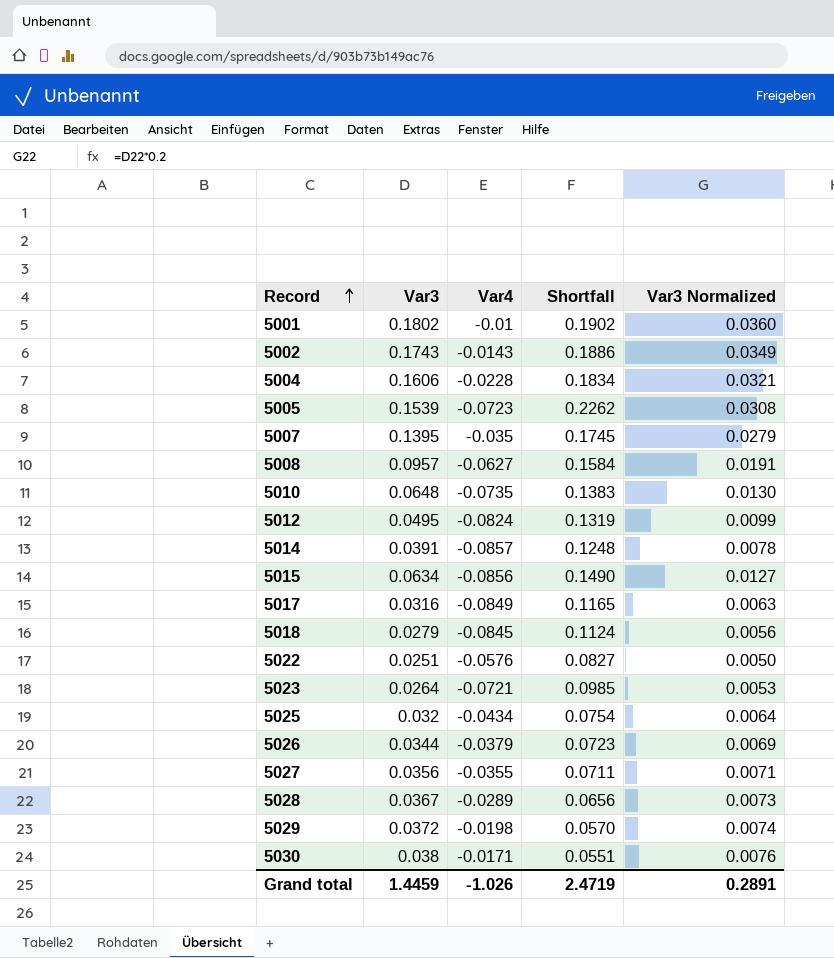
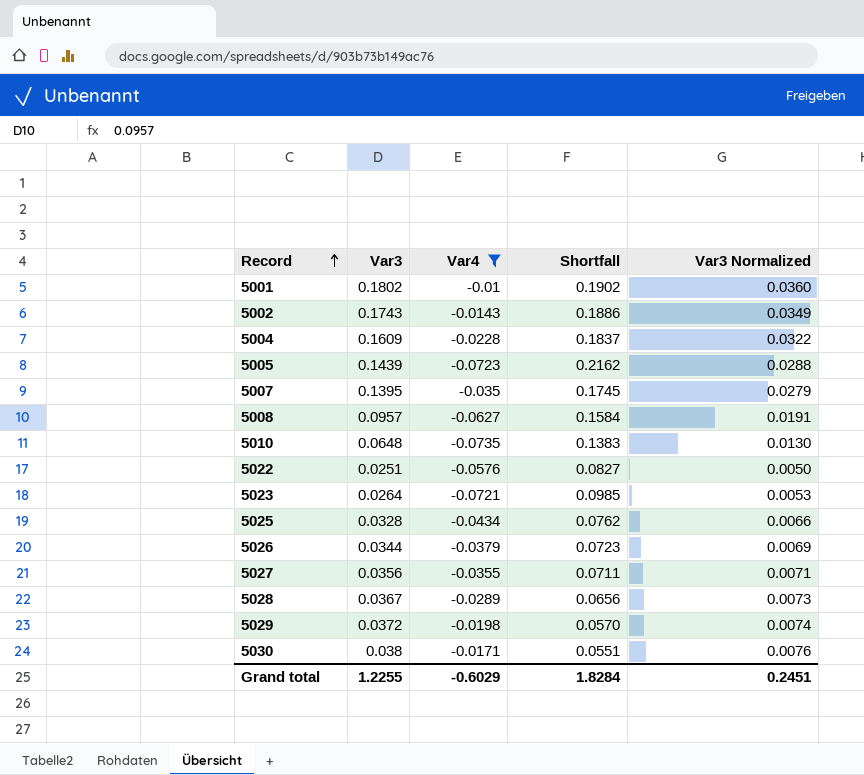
filter: none -> Var4 >= -0.0735
5004 | Var3: 0.1606 -> 0.1609
5004 | Shortfall: 0.1834 -> 0.1837
5004 | Var3 Normalized: 0.0321 -> 0.0322
5005 | Var3: 0.1539 -> 0.1439
5005 | Shortfall: 0.2262 -> 0.2162
5005 | Var3 Normalized: 0.0308 -> 0.0288
5025 | Var3: 0.032 -> 0.0328
5025 | Shortfall: 0.0754 -> 0.0762
5025 | Var3 Normalized: 0.0064 -> 0.0066
Grand total | Var3: 1.4459 -> 1.2255
Grand total | Var4: -1.026 -> -0.6029
Grand total | Shortfall: 2.4719 -> 1.8284
Grand total | Var3 Normalized: 0.2891 -> 0.2451

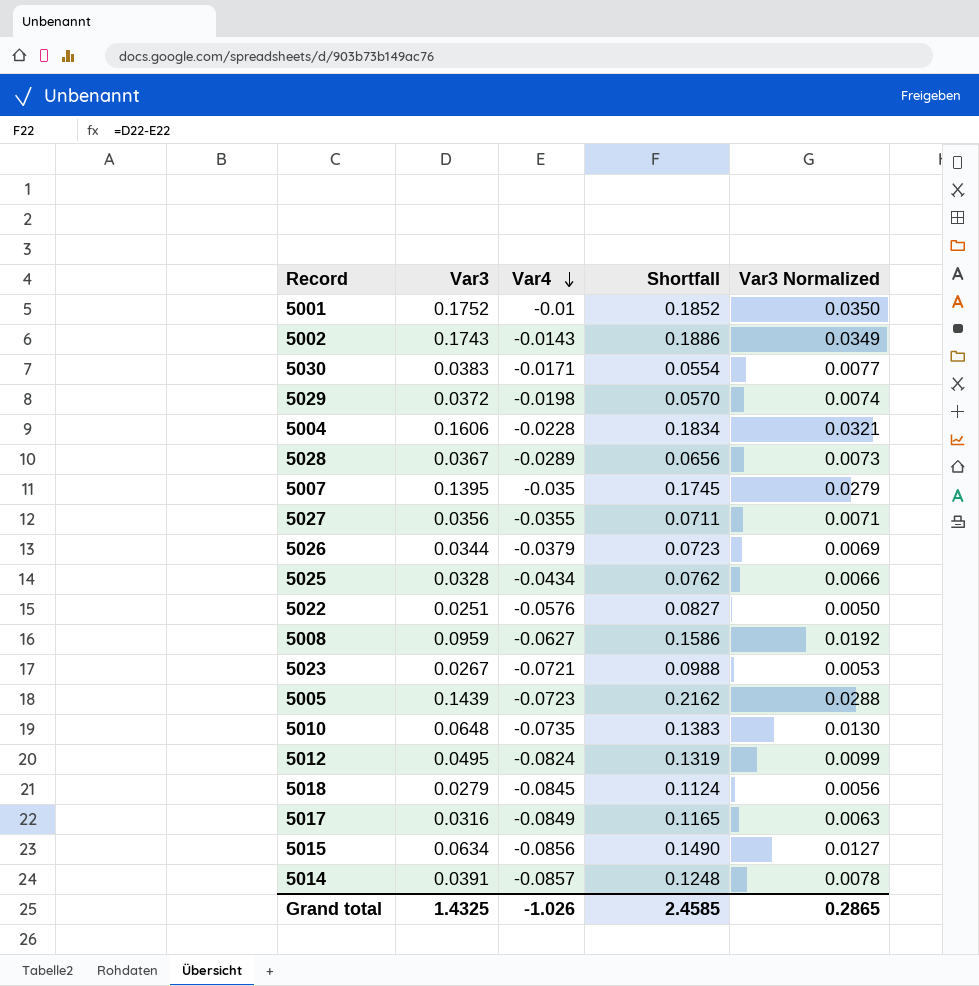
filter: Var4 >= -0.0735 -> none
row order: Record ascending -> Var4 descending
5001 | Var3: 0.1802 -> 0.1752
5001 | Shortfall: 0.1902 -> 0.1852
5001 | Var3 Normalized: 0.0360 -> 0.0350
5030 | Var3: 0.038 -> 0.0383
5030 | Shortfall: 0.0551 -> 0.0554
5030 | Var3 Normalized: 0.0076 -> 0.0077
5004 | Var3: 0.1609 -> 0.1606
5004 | Shortfall: 0.1837 -> 0.1834
5004 | Var3 Normalized: 0.0322 -> 0.0321
5008 | Var3: 0.0957 -> 0.0959
5008 | Shortfall: 0.1584 -> 0.1586
5008 | Var3 Normalized: 0.0191 -> 0.0192
5023 | Var3: 0.0264 -> 0.0267
5023 | Shortfall: 0.0985 -> 0.0988
Grand total | Var3: 1.2255 -> 1.4325
Grand total | Var4: -0.6029 -> -1.026
Grand total | Shortfall: 1.8284 -> 2.4585
Grand total | Var3 Normalized: 0.2451 -> 0.2865

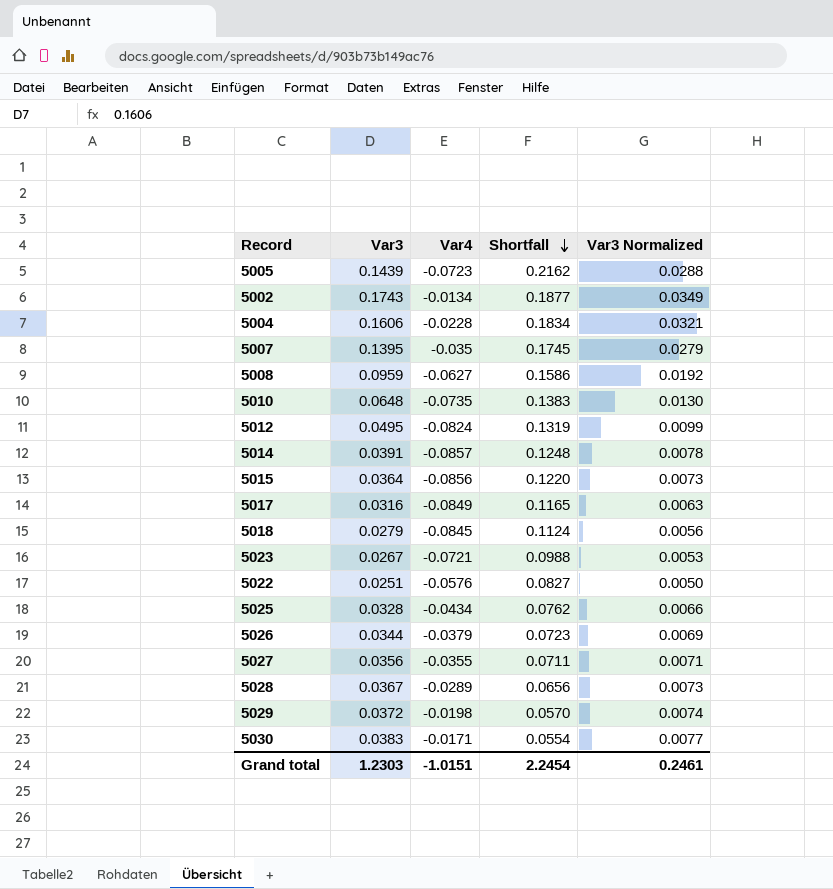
row order: Var4 descending -> Shortfall descending
row 5001: 0.1752 | -0.01 | 0.1852 | 0.0350 -> none
5002 | Var4: -0.0143 -> -0.0134
5002 | Shortfall: 0.1886 -> 0.1877
5015 | Var3: 0.0634 -> 0.0364
5015 | Shortfall: 0.1490 -> 0.1220
5015 | Var3 Normalized: 0.0127 -> 0.0073
Grand total | Var3: 1.4325 -> 1.2303
Grand total | Var4: -1.026 -> -1.0151
Grand total | Shortfall: 2.4585 -> 2.2454
Grand total | Var3 Normalized: 0.2865 -> 0.2461

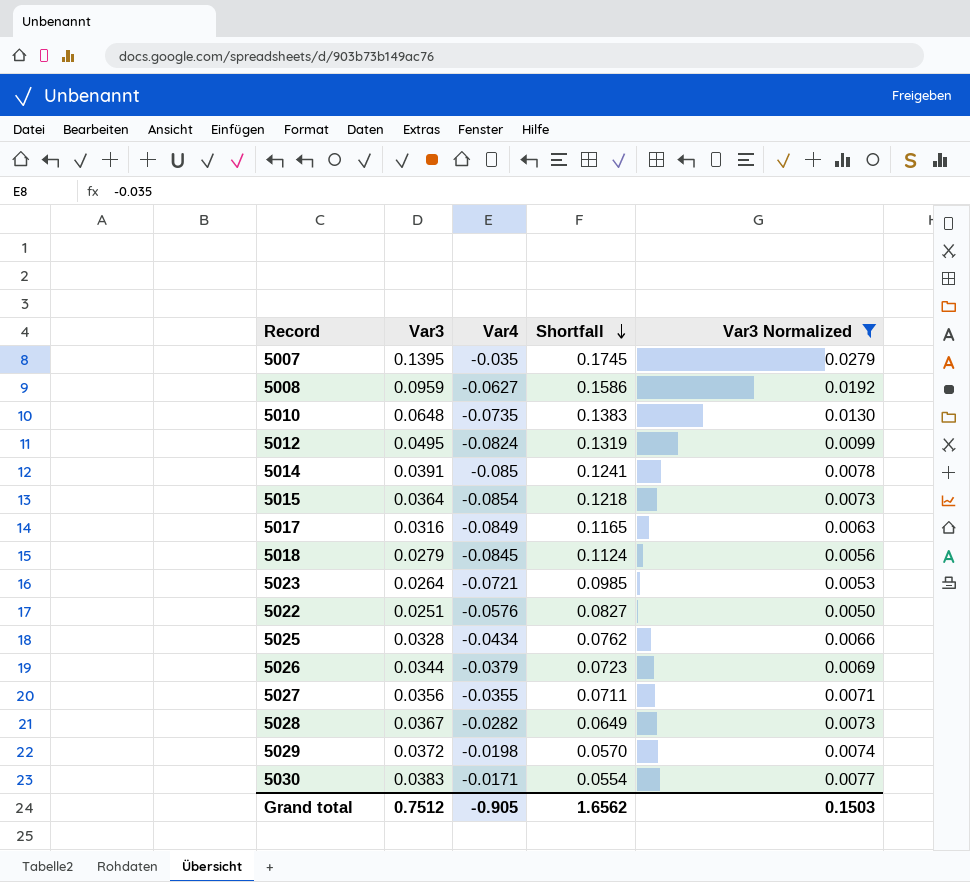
filter: none -> Var3 Normalized <= 0.0279
5014 | Var4: -0.0857 -> -0.085
5014 | Shortfall: 0.1248 -> 0.1241
5015 | Var4: -0.0856 -> -0.0854
5015 | Shortfall: 0.1220 -> 0.1218
5023 | Var3: 0.0267 -> 0.0264
5023 | Shortfall: 0.0988 -> 0.0985
5028 | Var4: -0.0289 -> -0.0282
5028 | Shortfall: 0.0656 -> 0.0649
Grand total | Var3: 1.2303 -> 0.7512
Grand total | Var4: -1.0151 -> -0.905
Grand total | Shortfall: 2.2454 -> 1.6562
Grand total | Var3 Normalized: 0.2461 -> 0.1503

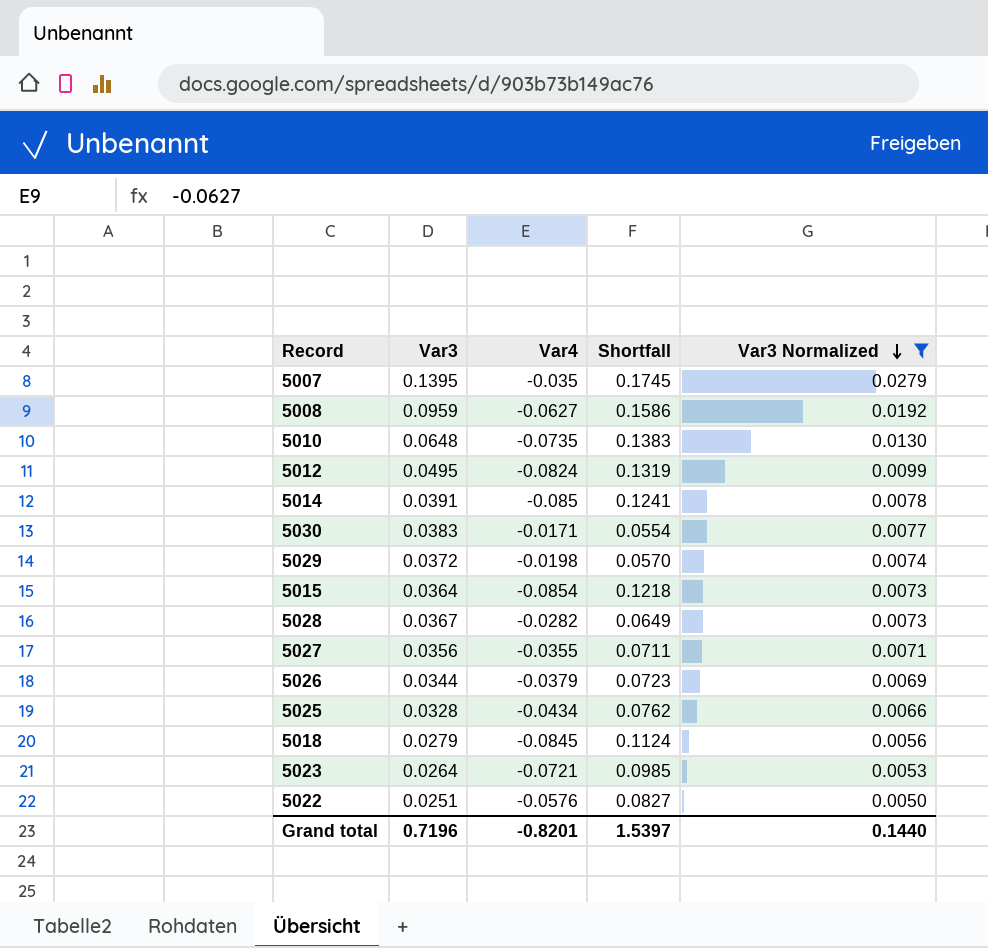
row order: Shortfall descending -> Var3 Normalized descending
row 5017: 0.0316 | -0.0849 | 0.1165 | 0.0063 -> none
Grand total | Var3: 0.7512 -> 0.7196
Grand total | Var4: -0.905 -> -0.8201
Grand total | Shortfall: 1.6562 -> 1.5397
Grand total | Var3 Normalized: 0.1503 -> 0.1440

